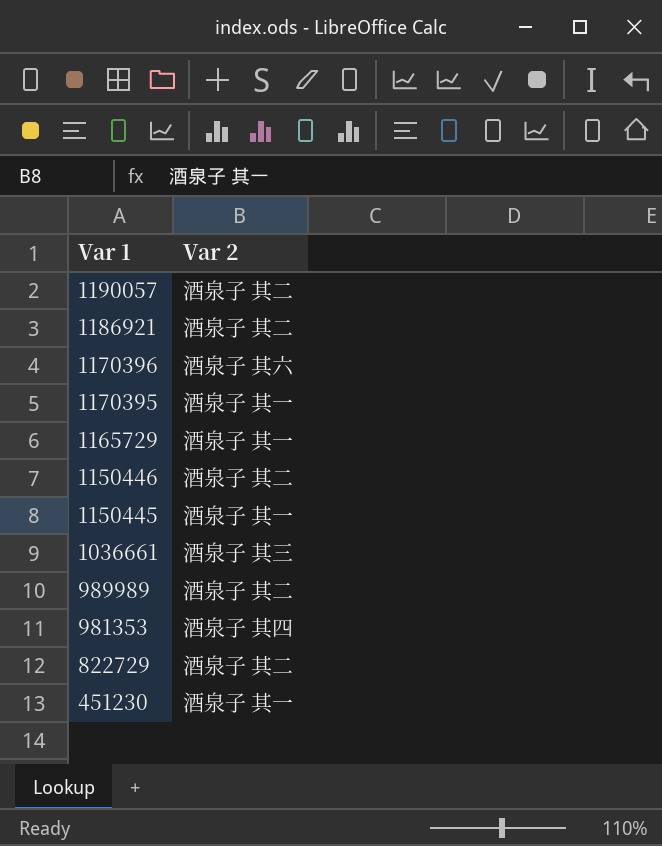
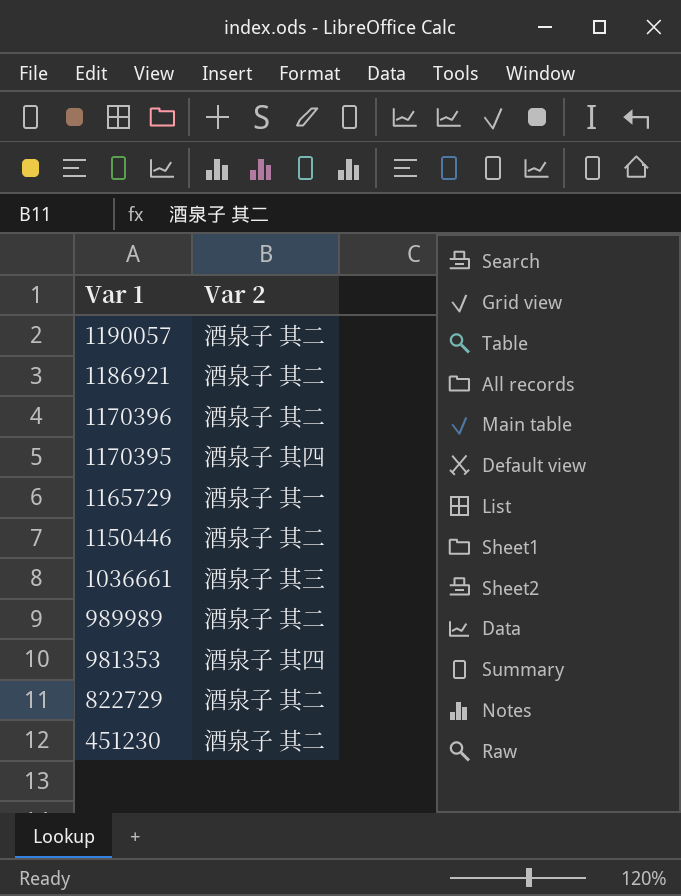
row 1150445: 酒泉子 其一 -> none
1170396 | Var 2: 酒泉子 其六 -> 酒泉子 其二
1170395 | Var 2: 酒泉子 其一 -> 酒泉子 其四
451230 | Var 2: 酒泉子 其一 -> 酒泉子 其二

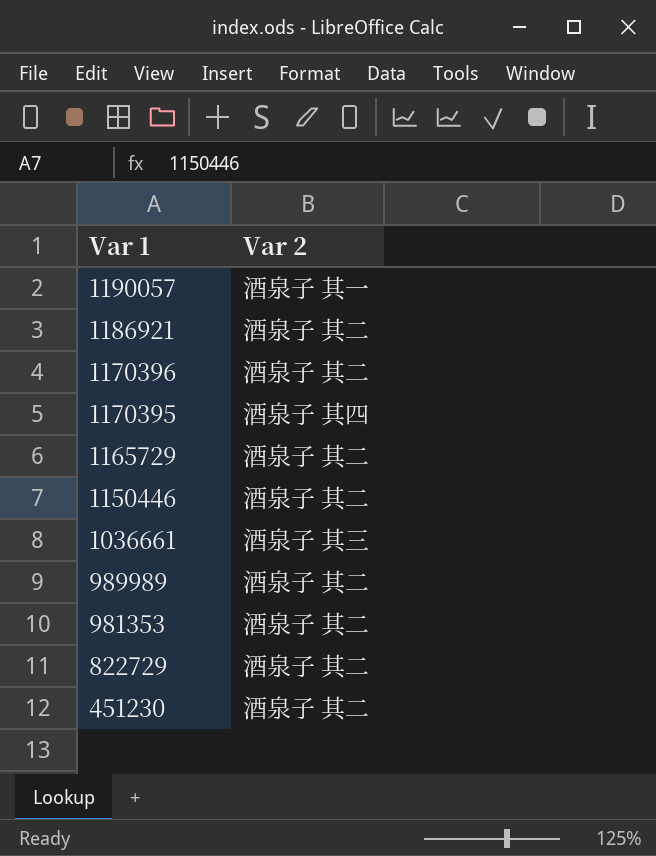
1190057 | Var 2: 酒泉子 其二 -> 酒泉子 其一
1165729 | Var 2: 酒泉子 其一 -> 酒泉子 其二
981353 | Var 2: 酒泉子 其四 -> 酒泉子 其二

